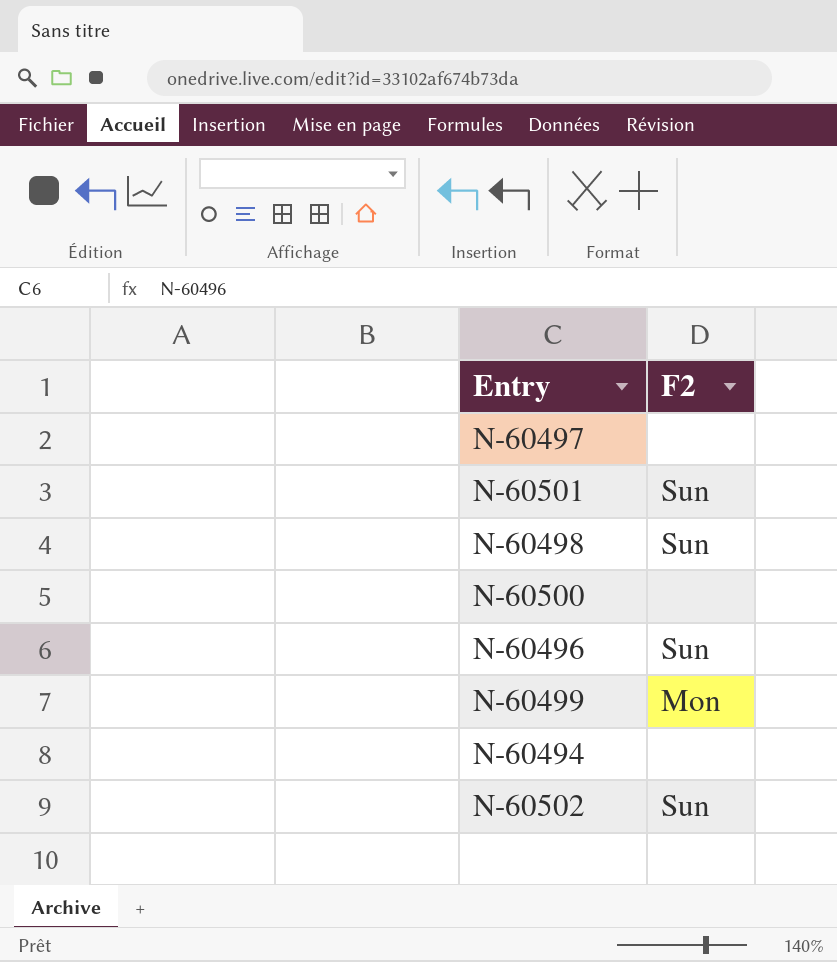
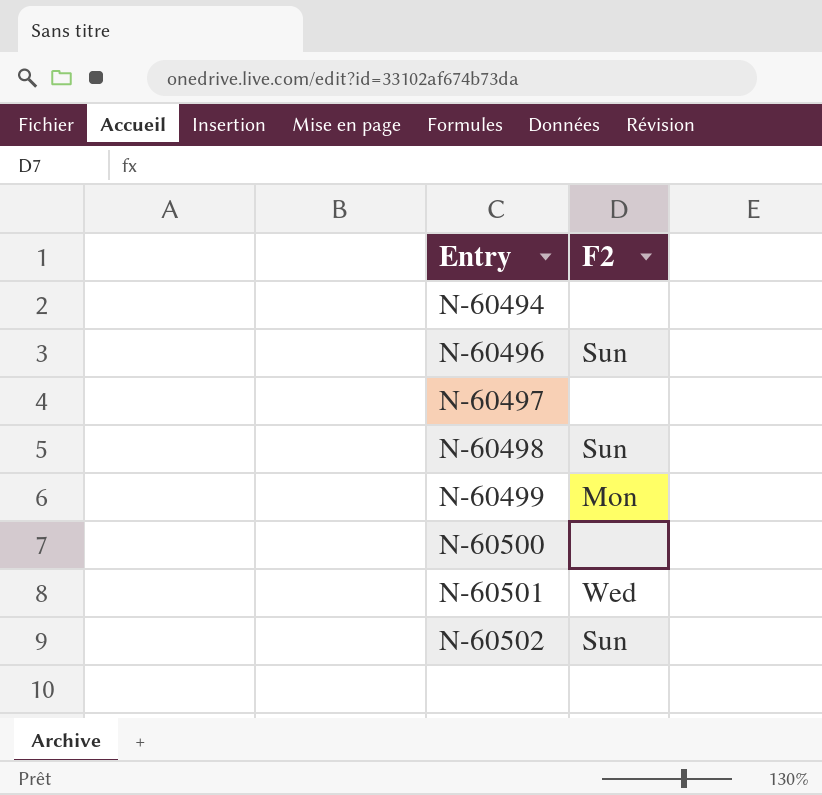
row order: none -> Entry ascending
N-60501 | F2: Sun -> Wed

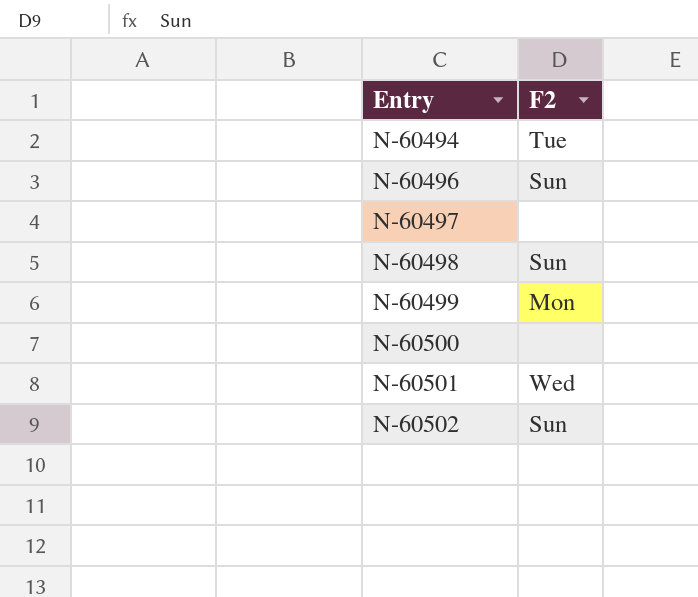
N-60494 | F2: none -> Tue

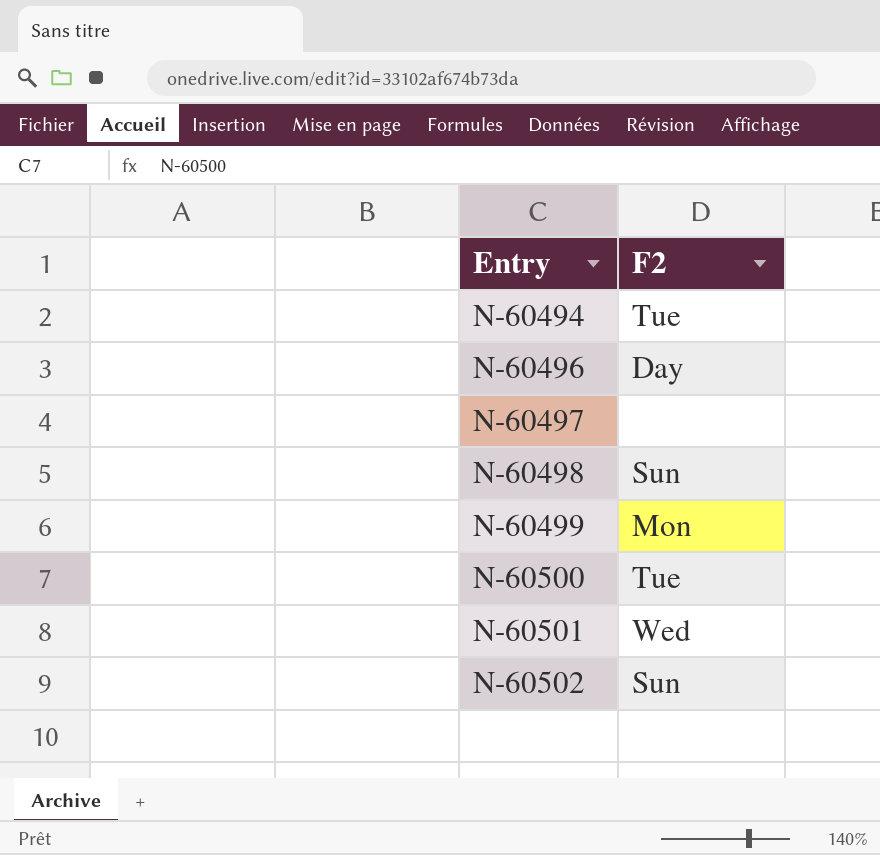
N-60496 | F2: Sun -> Day
N-60500 | F2: none -> Tue

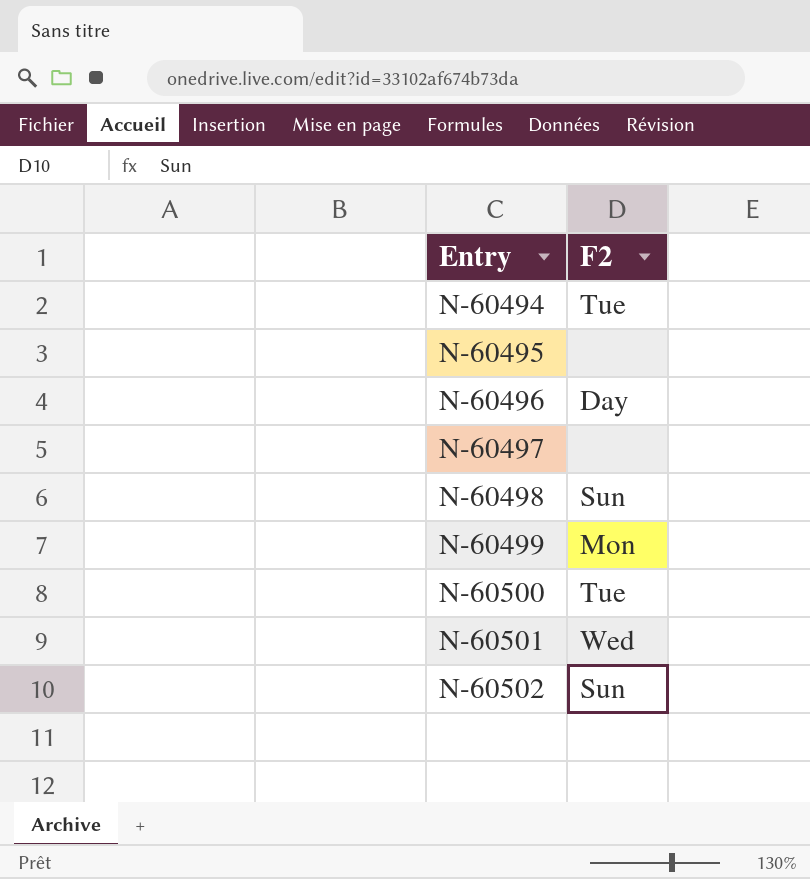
row N-60495: none -> none

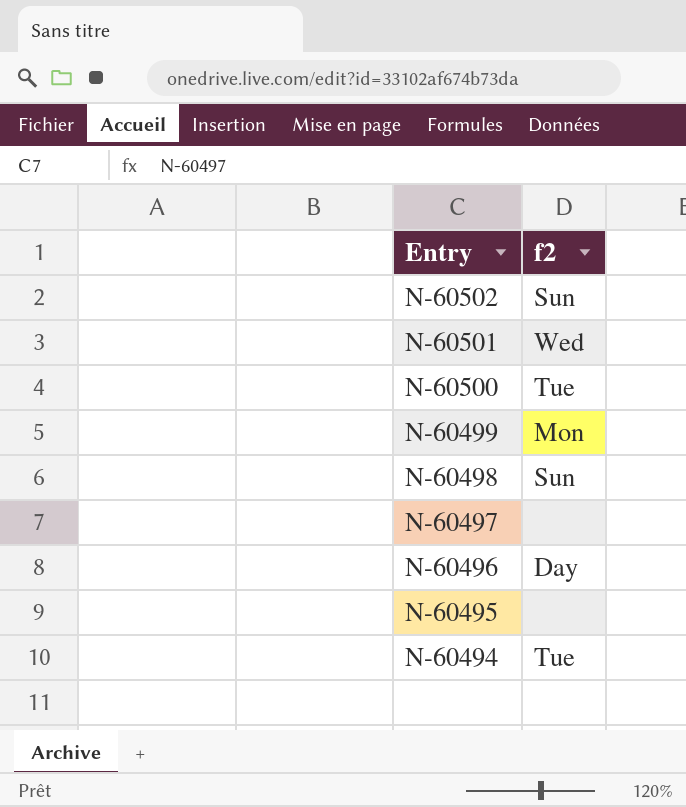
row order: Entry ascending -> Entry descending
column name: F2 -> f2

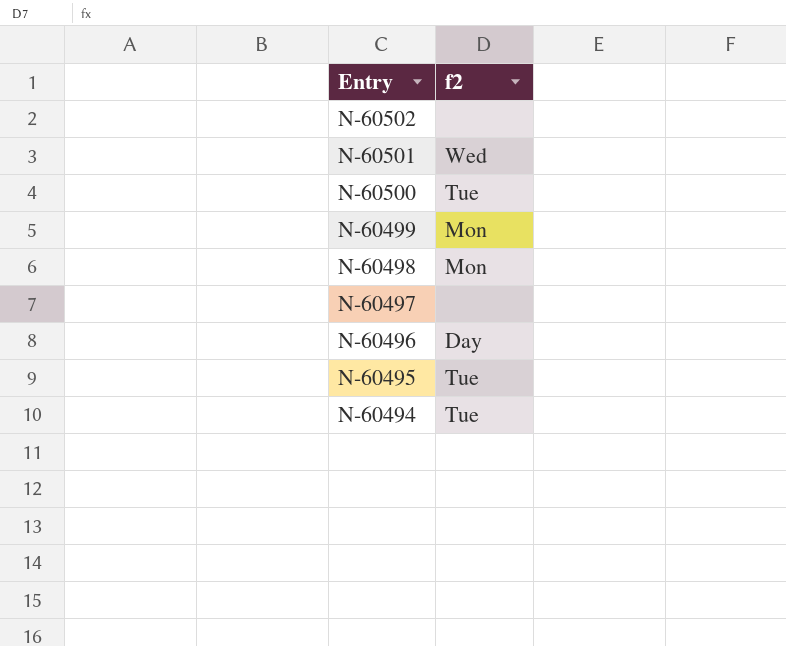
N-60502 | f2: Sun -> none
N-60498 | f2: Sun -> Mon
N-60495 | f2: none -> Tue

